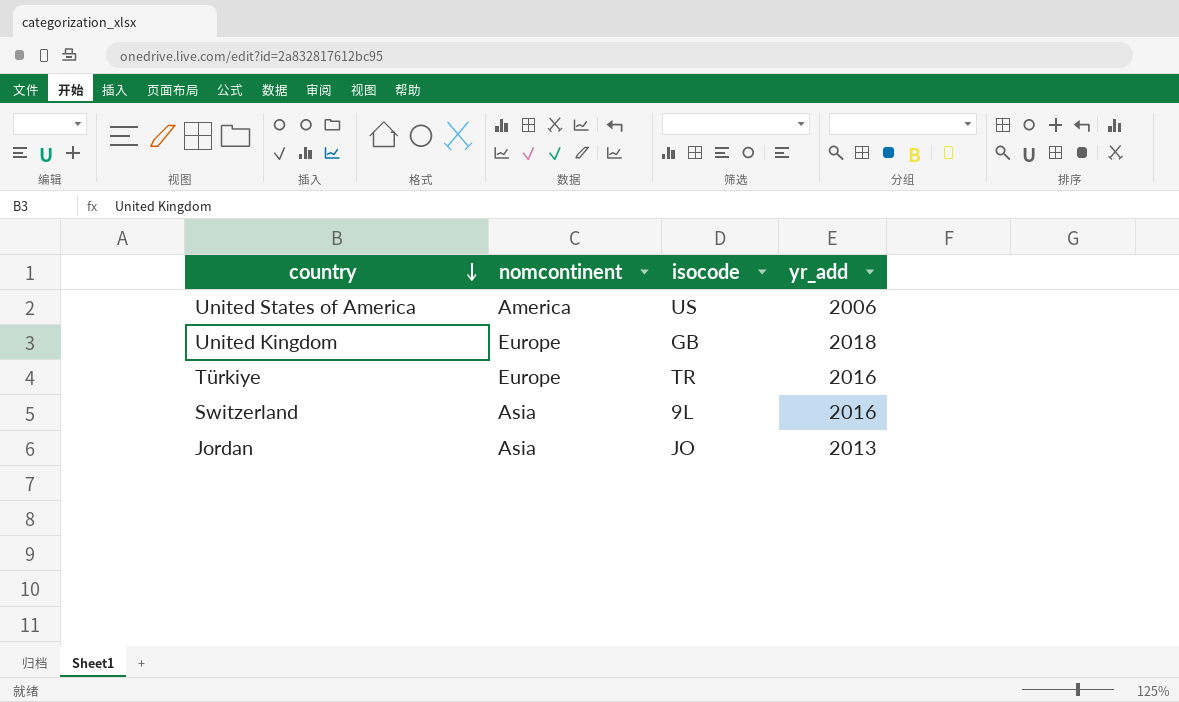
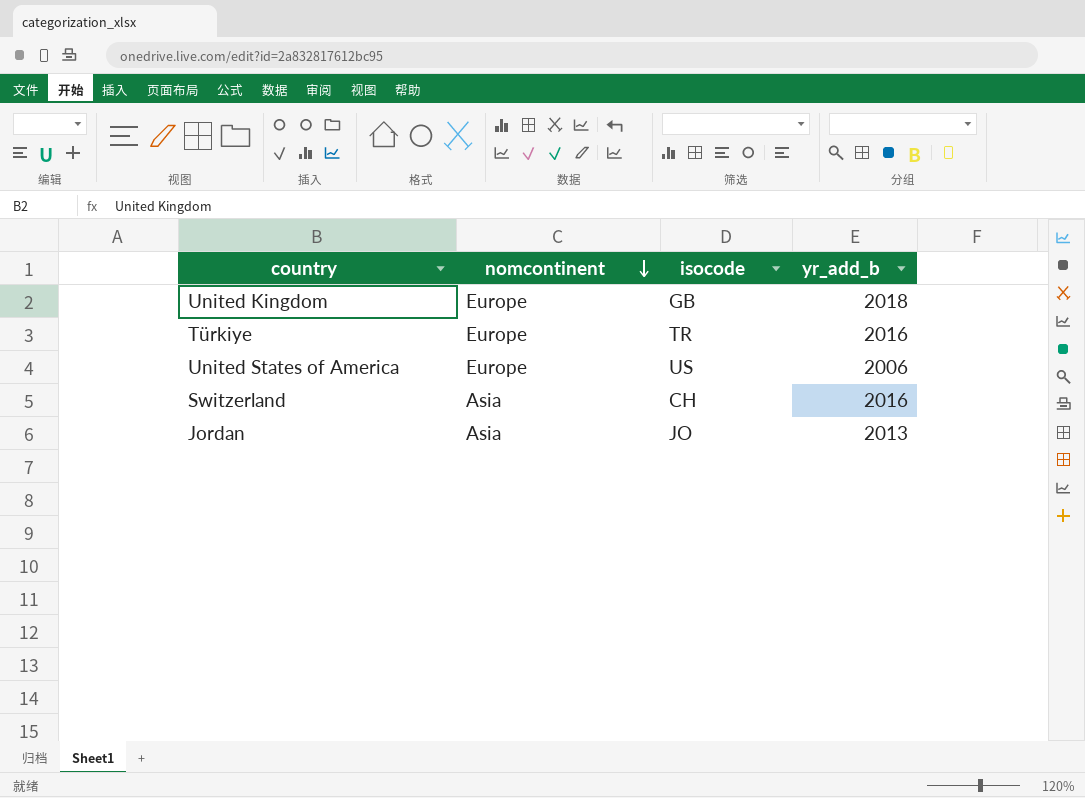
row order: country descending -> nomcontinent descending
column name: yr_add -> yr_add_b
United States of America | nomcontinent: America -> Europe
Switzerland | isocode: 9L -> CH

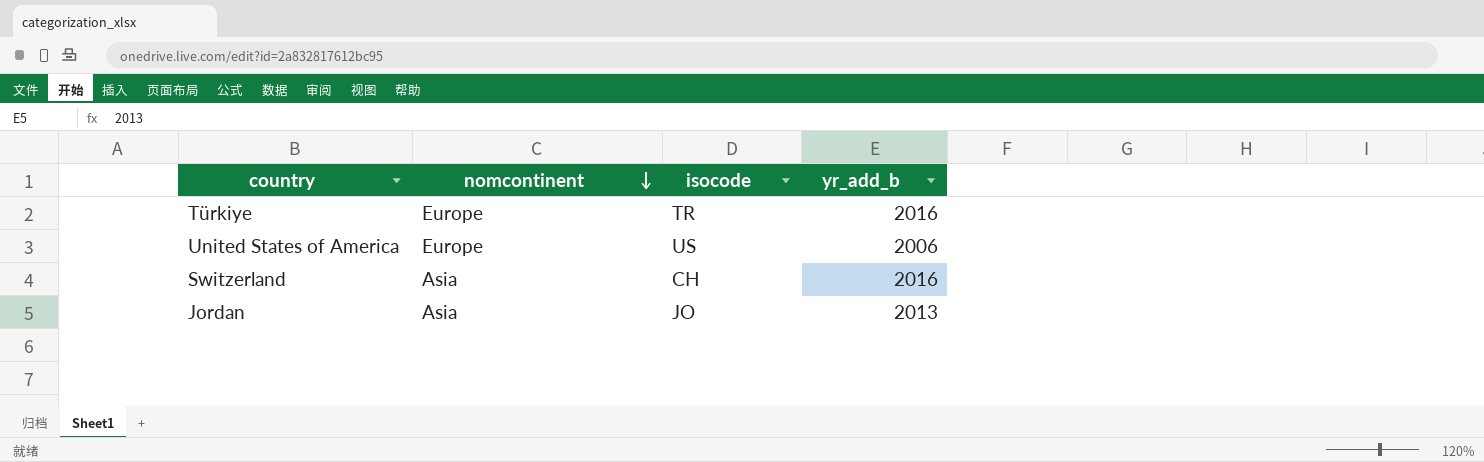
row United Kingdom: Europe | GB | 2018 -> none

